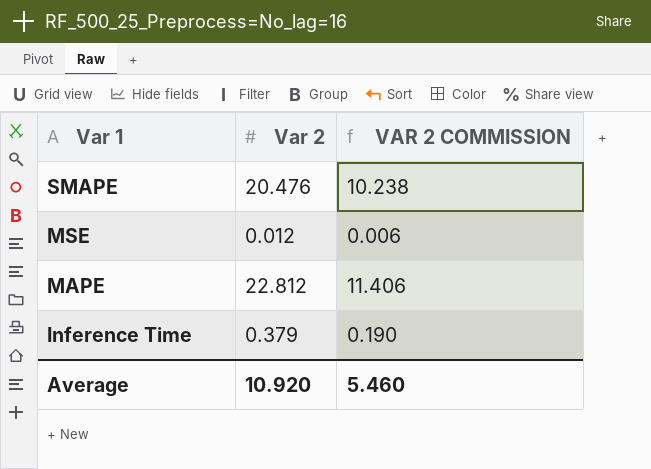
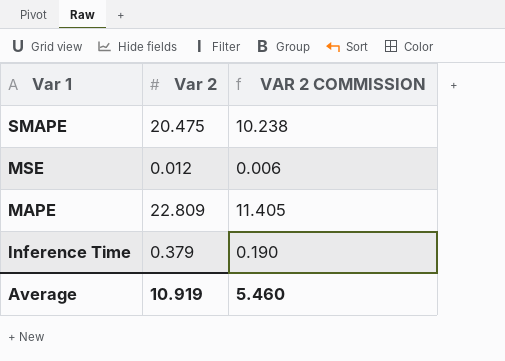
SMAPE | Var 2: 20.476 -> 20.475
MAPE | Var 2: 22.812 -> 22.809
MAPE | VAR 2 COMMISSION: 11.406 -> 11.405
Average | Var 2: 10.920 -> 10.919

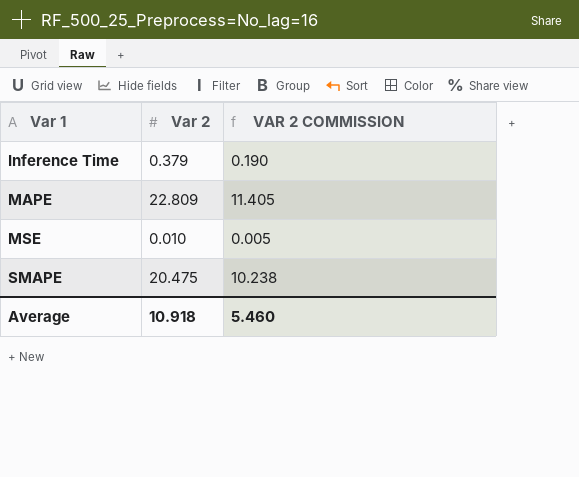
row order: Var 1 descending -> Var 1 ascending
MSE | Var 2: 0.012 -> 0.010
MSE | VAR 2 COMMISSION: 0.006 -> 0.005
Average | Var 2: 10.919 -> 10.918

